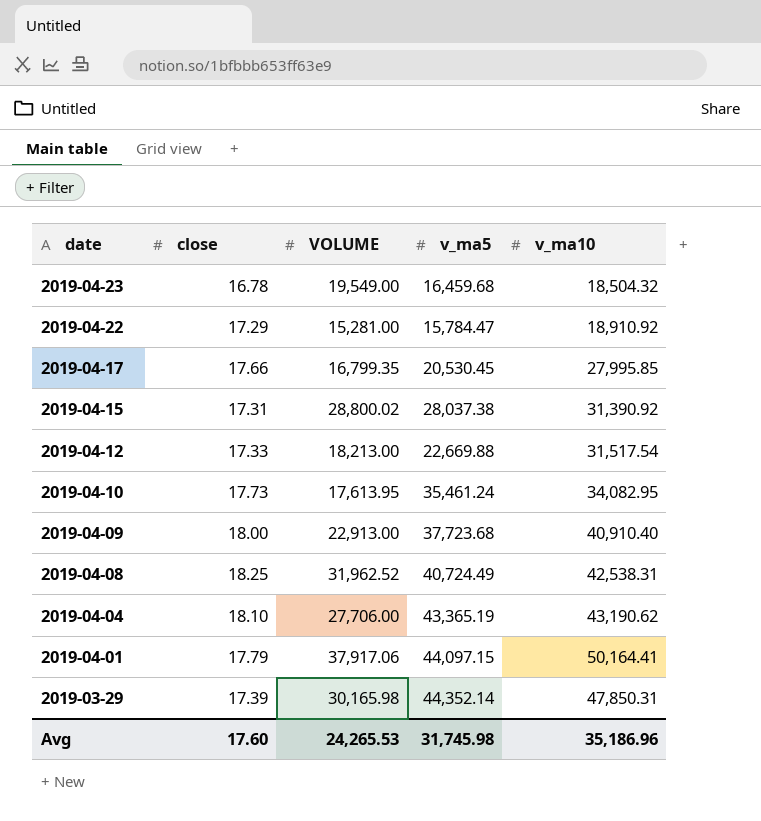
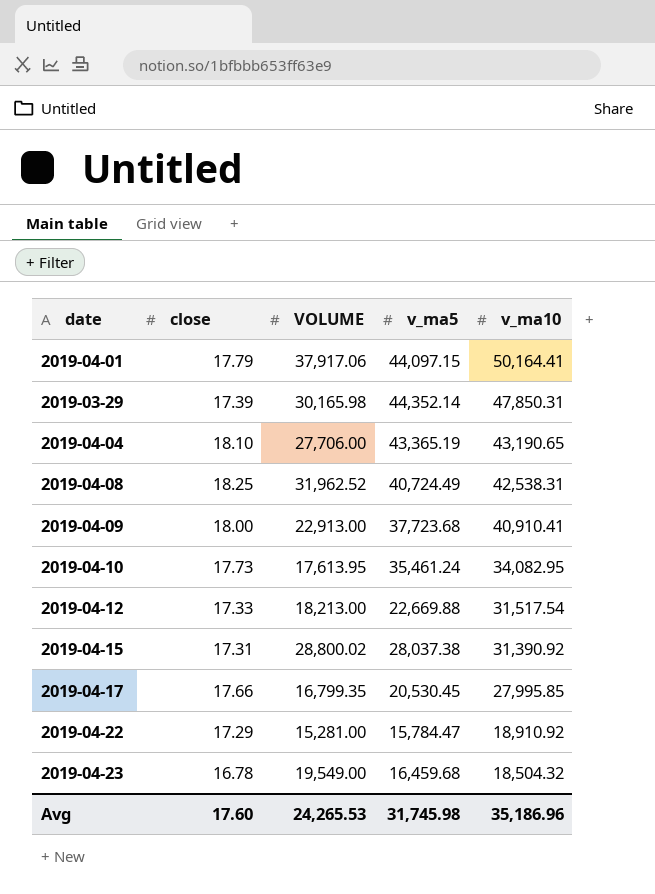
row order: date descending -> v_ma10 descending
2019-04-04 | v_ma10: 43,190.62 -> 43,190.65
2019-04-09 | v_ma10: 40,910.40 -> 40,910.41

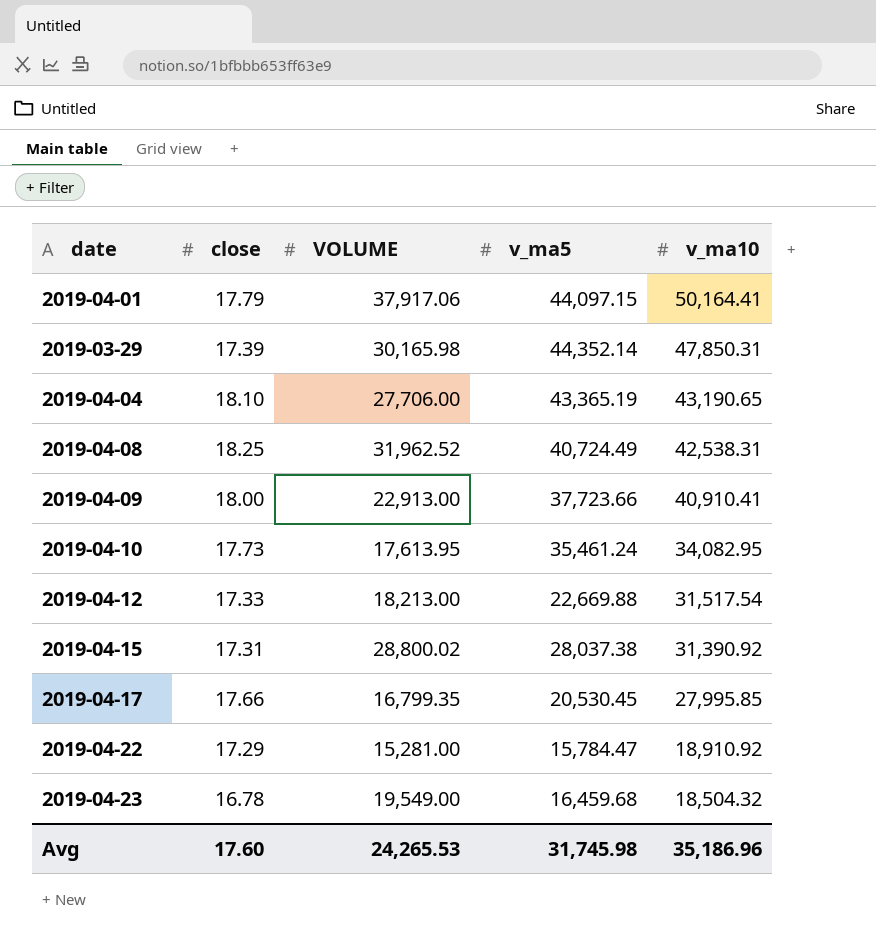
2019-04-09 | v_ma5: 37,723.68 -> 37,723.66

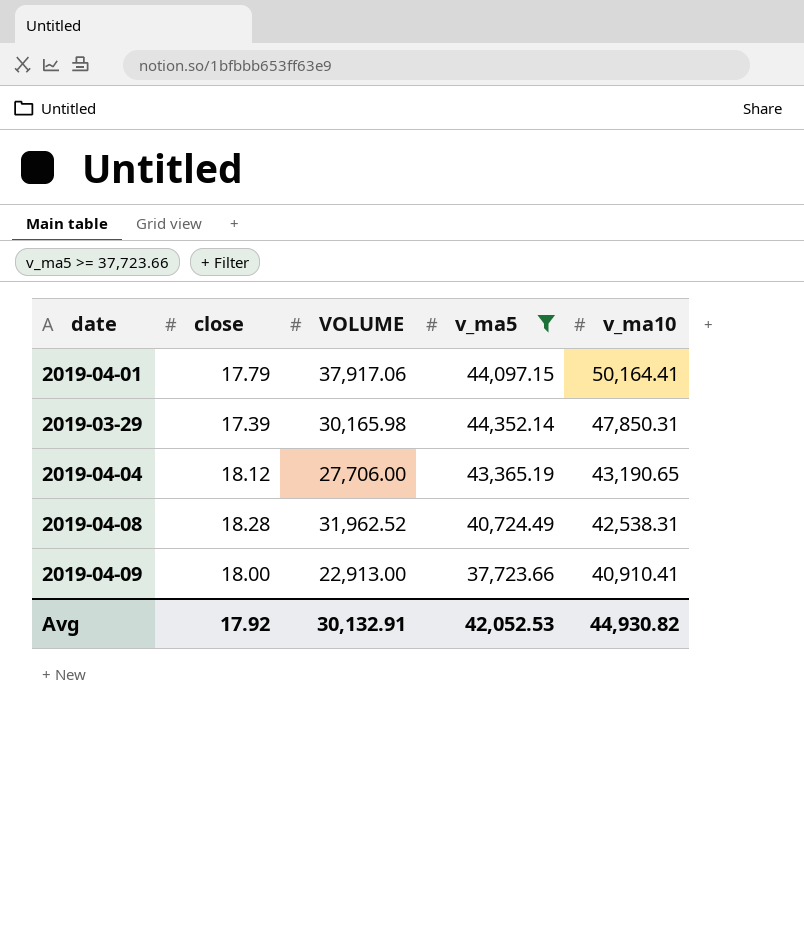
filter: none -> v_ma5 >= 37,723.66
2019-04-04 | close: 18.10 -> 18.12
2019-04-08 | close: 18.25 -> 18.28
Avg | close: 17.60 -> 17.92
Avg | VOLUME: 24,265.53 -> 30,132.91
Avg | v_ma5: 31,745.98 -> 42,052.53
Avg | v_ma10: 35,186.96 -> 44,930.82

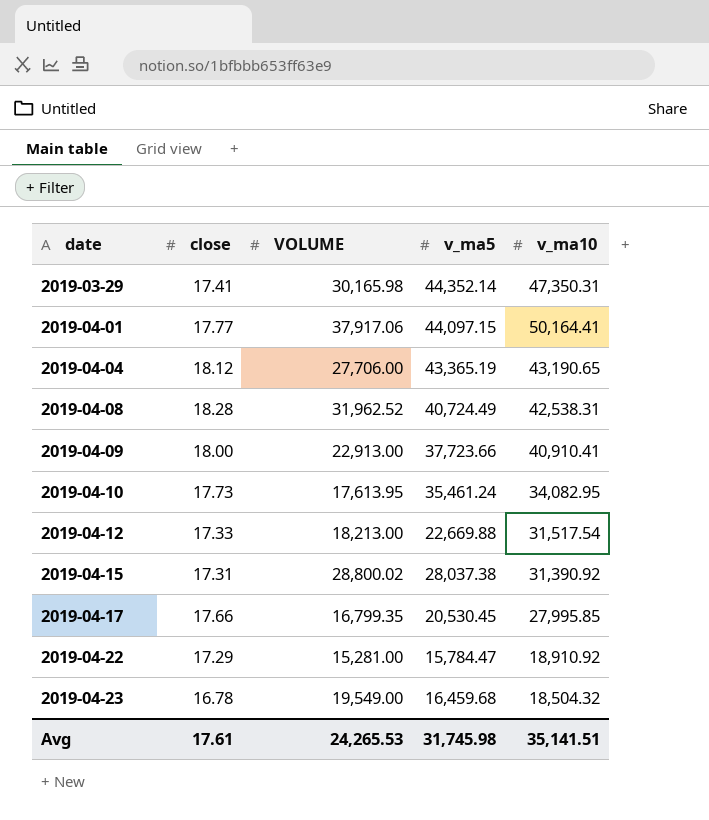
filter: v_ma5 >= 37,723.66 -> none
row order: v_ma10 descending -> date ascending
2019-03-29 | close: 17.39 -> 17.41
2019-03-29 | v_ma10: 47,850.31 -> 47,350.31
2019-04-01 | close: 17.79 -> 17.77
Avg | close: 17.92 -> 17.61
Avg | VOLUME: 30,132.91 -> 24,265.53
Avg | v_ma5: 42,052.53 -> 31,745.98
Avg | v_ma10: 44,930.82 -> 35,141.51

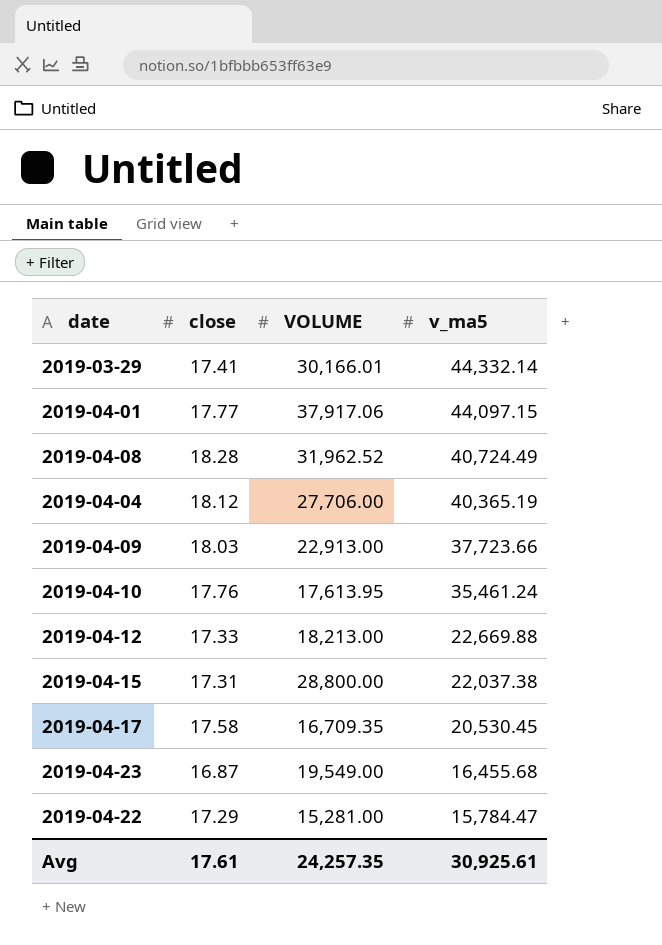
row order: date ascending -> v_ma5 descending
column v_ma10 | position: 5 -> none
2019-03-29 | VOLUME: 30,165.98 -> 30,166.01
2019-03-29 | v_ma5: 44,352.14 -> 44,332.14
2019-04-04 | v_ma5: 43,365.19 -> 40,365.19
2019-04-09 | close: 18.00 -> 18.03
2019-04-10 | close: 17.73 -> 17.76
2019-04-15 | VOLUME: 28,800.02 -> 28,800.00
2019-04-15 | v_ma5: 28,037.38 -> 22,037.38
2019-04-17 | close: 17.66 -> 17.58
2019-04-17 | VOLUME: 16,799.35 -> 16,709.35
2019-04-23 | close: 16.78 -> 16.87
2019-04-23 | v_ma5: 16,459.68 -> 16,455.68
Avg | VOLUME: 24,265.53 -> 24,257.35
Avg | v_ma5: 31,745.98 -> 30,925.61

